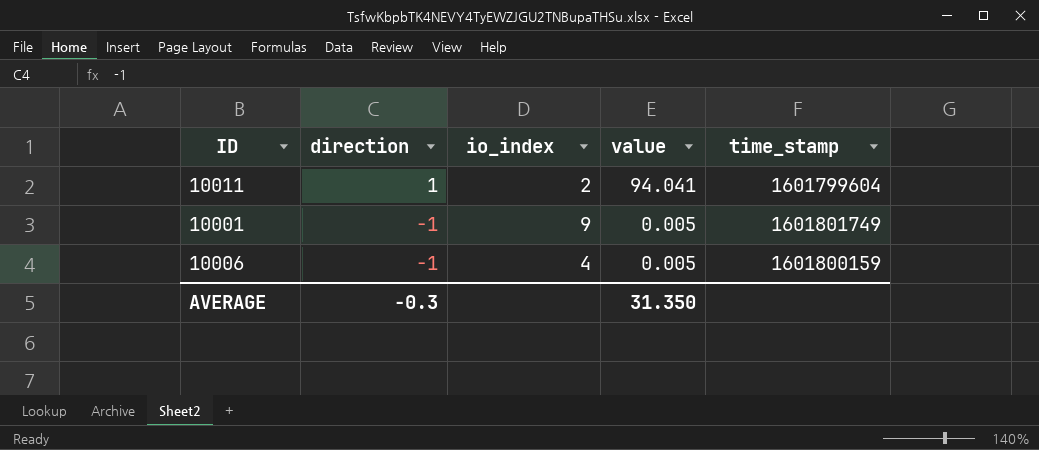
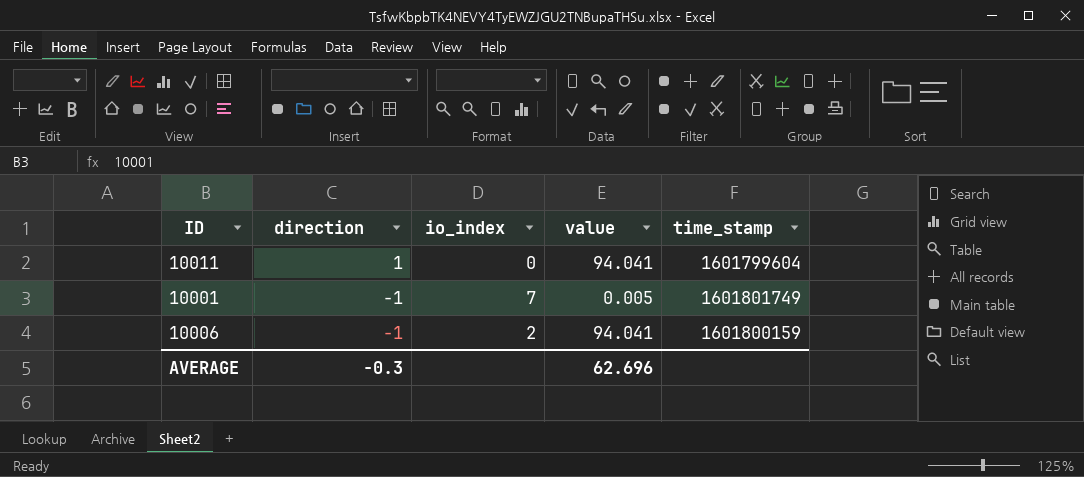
10011 | io_index: 2 -> 0
10001 | io_index: 9 -> 7
10006 | io_index: 4 -> 2
10006 | value: 0.005 -> 94.041
AVERAGE | value: 31.350 -> 62.696

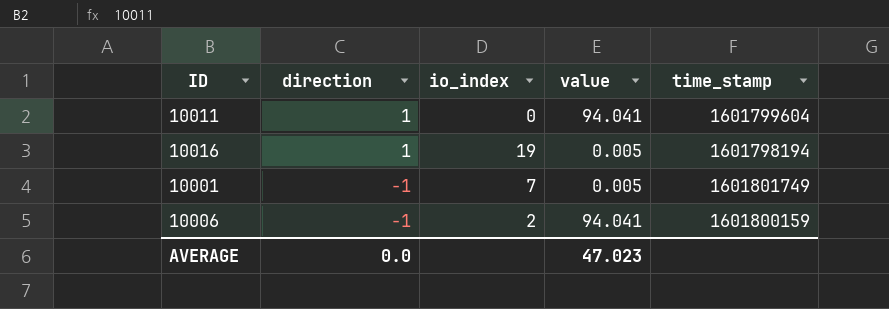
row 10016: none -> 1 | 19 | 0.005 | 1601798194
AVERAGE | direction: -0.3 -> 0.0
AVERAGE | value: 62.696 -> 47.023

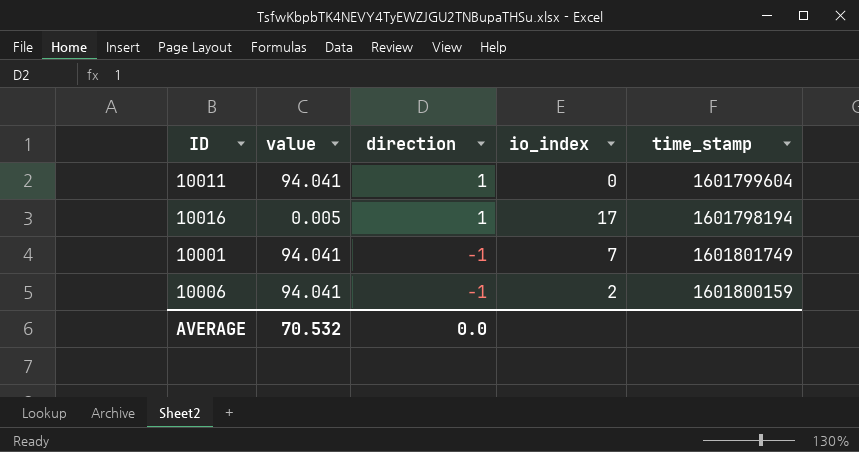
column value | position: 4 -> 2
10016 | io_index: 19 -> 17
10001 | value: 0.005 -> 94.041
AVERAGE | value: 47.023 -> 70.532

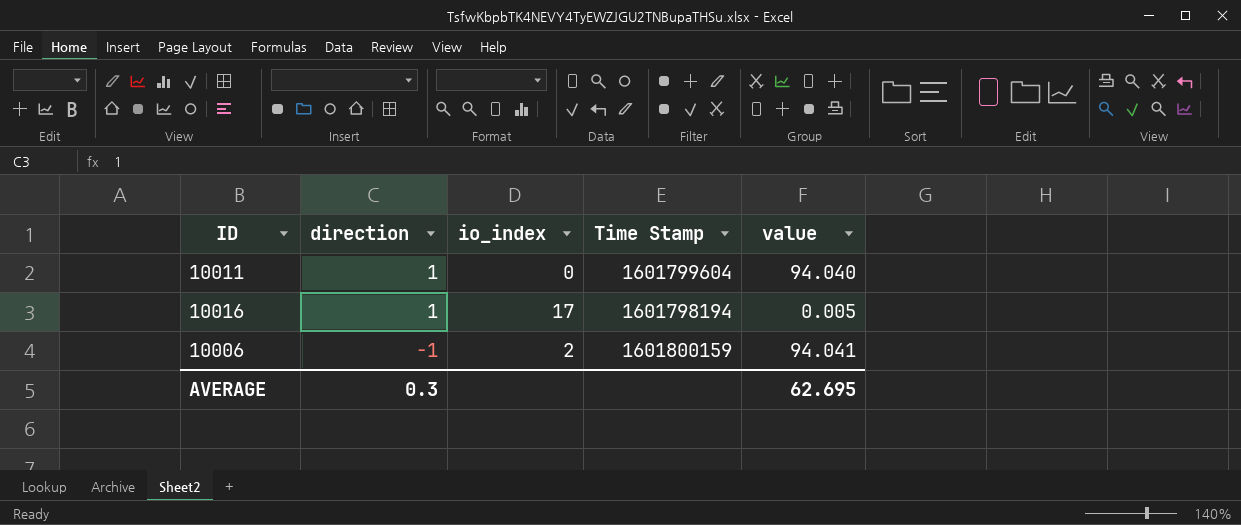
column name: time_stamp -> Time Stamp
column value | position: 2 -> 5
row 10001: 94.041 | -1 | 7 | 1601801749 -> none
10011 | value: 94.041 -> 94.040
AVERAGE | direction: 0.0 -> 0.3
AVERAGE | value: 70.532 -> 62.695

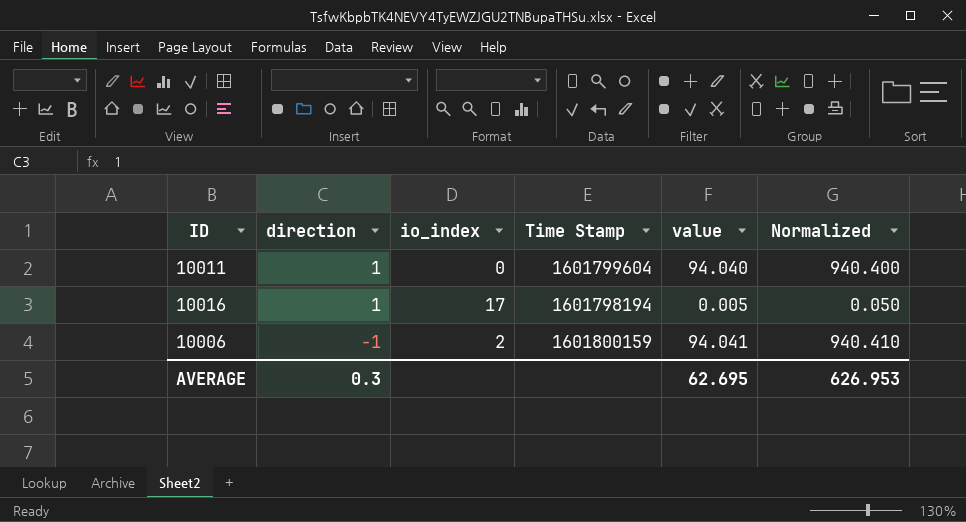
column Normalized | formula: none -> [value] * 10

